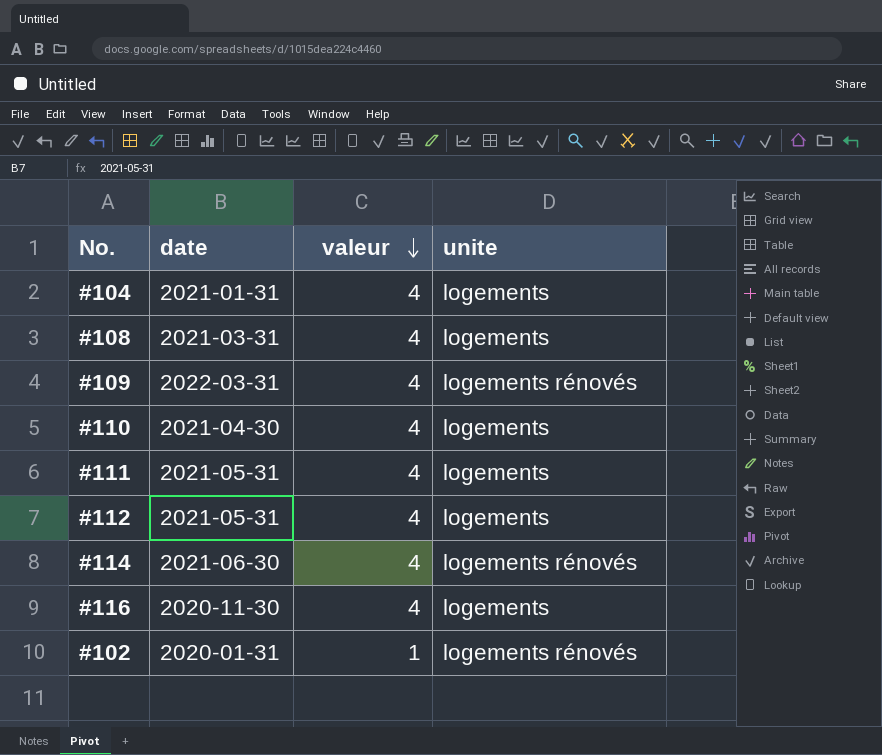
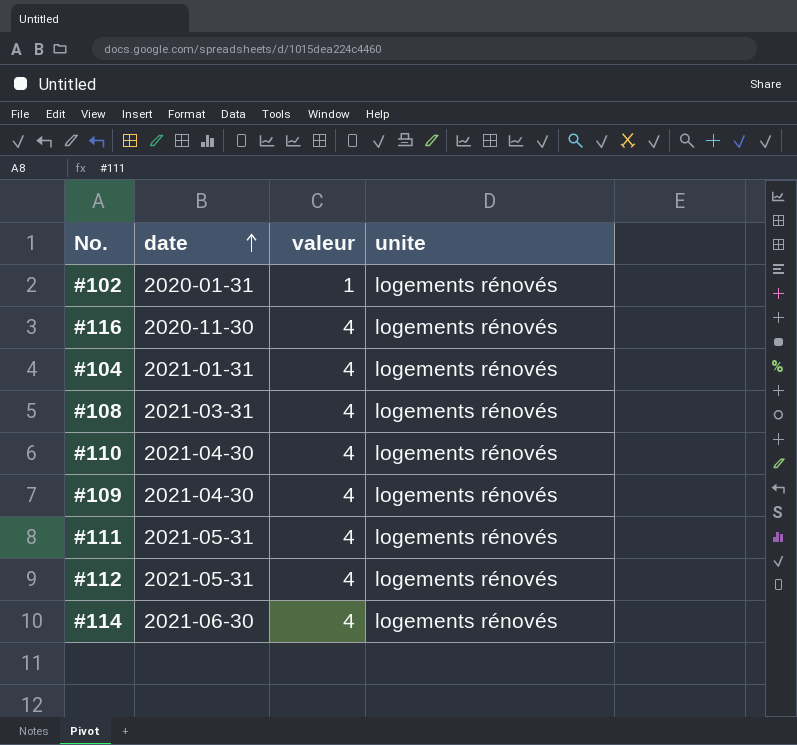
row order: valeur descending -> date ascending
#116 | unite: logements -> logements rénovés
#104 | unite: logements -> logements rénovés
#108 | unite: logements -> logements rénovés
#110 | unite: logements -> logements rénovés
#109 | date: 2022-03-31 -> 2021-04-30
#111 | unite: logements -> logements rénovés
#112 | unite: logements -> logements rénovés

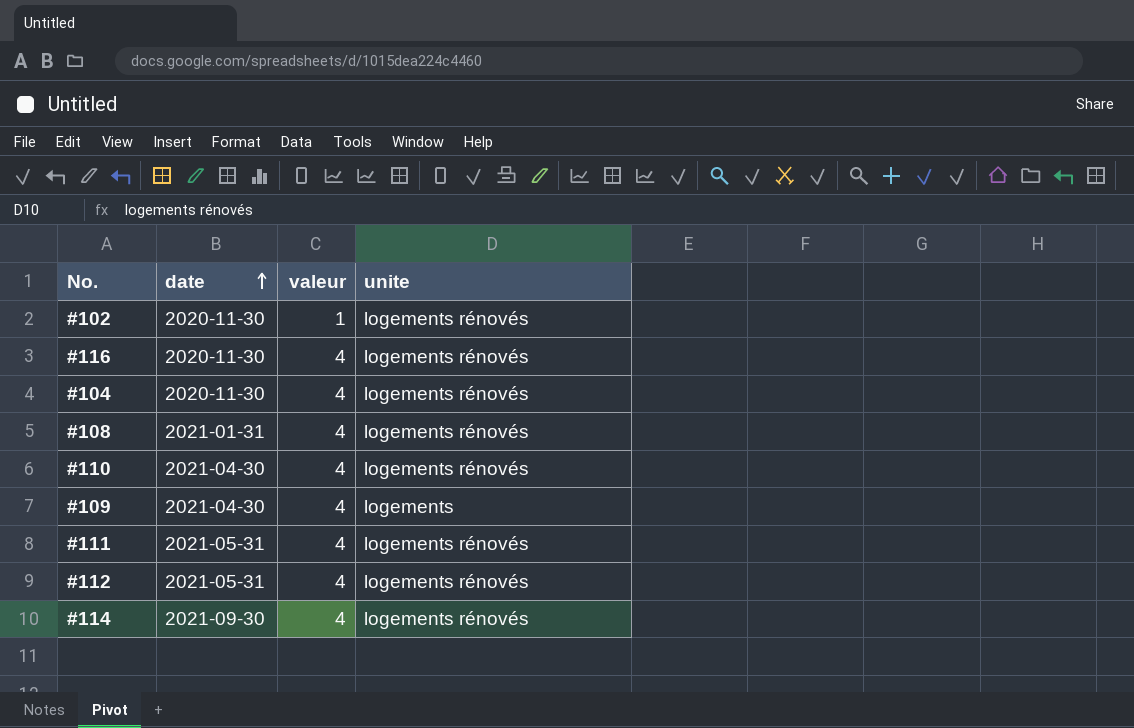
#102 | date: 2020-01-31 -> 2020-11-30
#104 | date: 2021-01-31 -> 2020-11-30
#108 | date: 2021-03-31 -> 2021-01-31
#109 | unite: logements rénovés -> logements
#114 | date: 2021-06-30 -> 2021-09-30

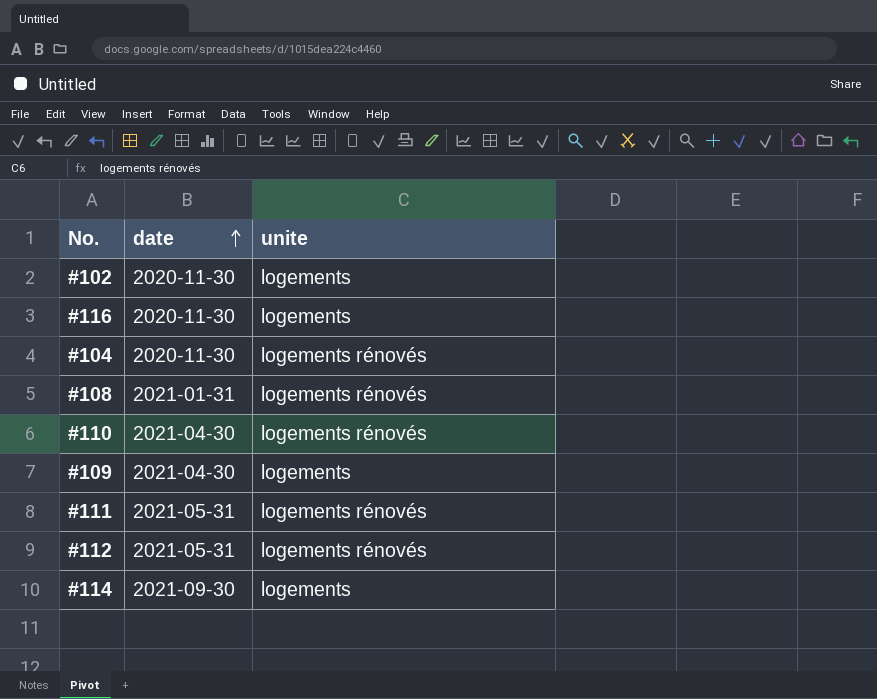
column valeur | position: 3 -> none
#102 | unite: logements rénovés -> logements
#116 | unite: logements rénovés -> logements
#114 | unite: logements rénovés -> logements

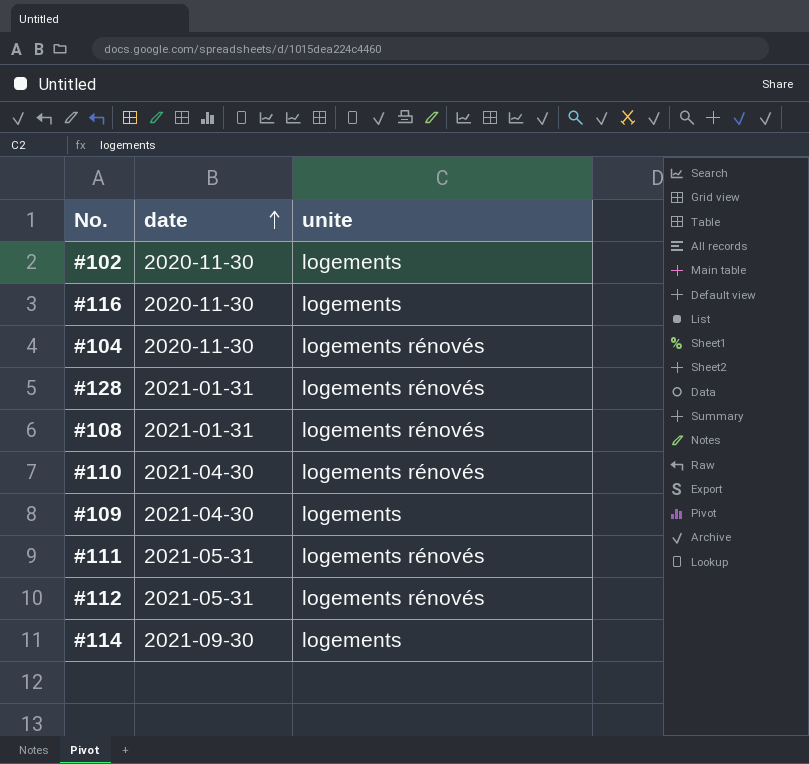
row #128: none -> 2021-01-31 | logements rénovés

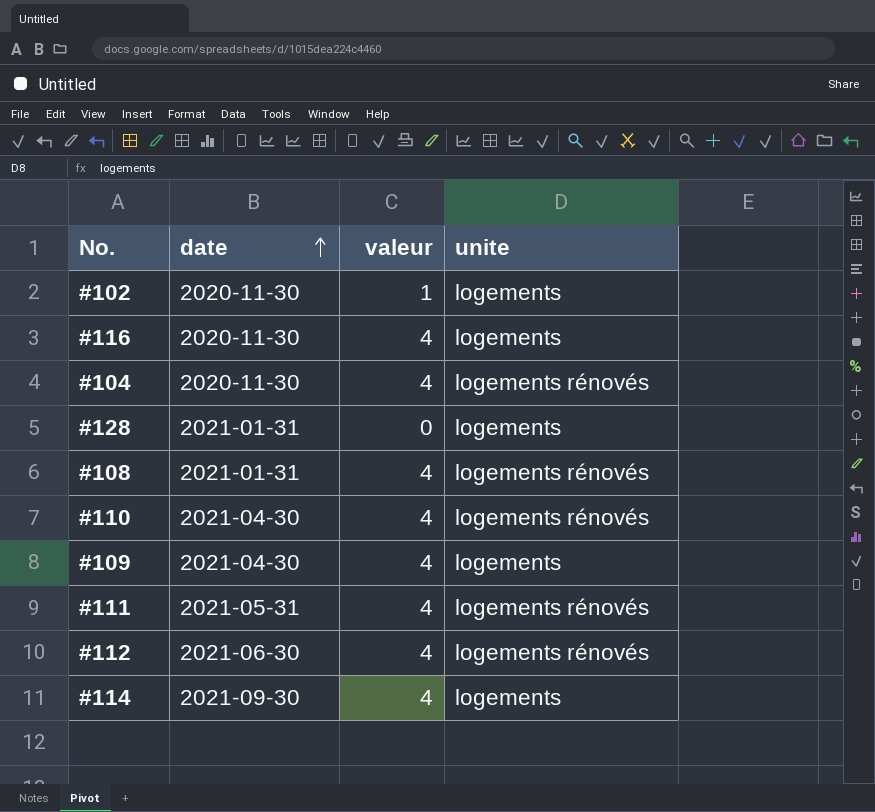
column valeur | position: none -> 3
#128 | unite: logements rénovés -> logements
#112 | date: 2021-05-31 -> 2021-06-30

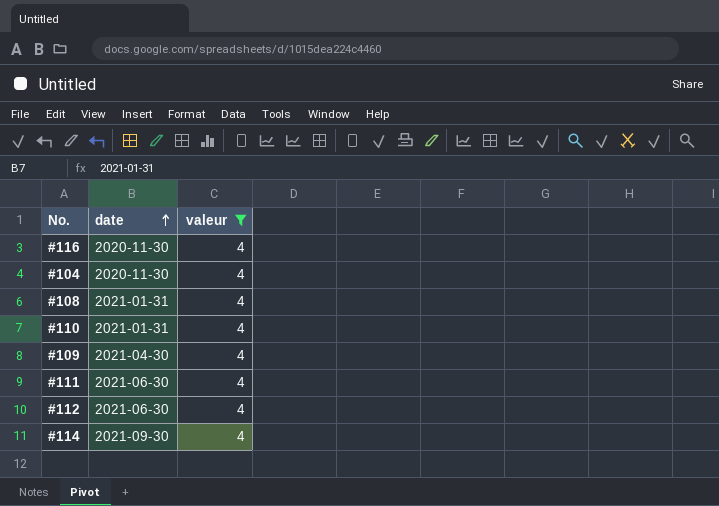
filter: none -> valeur = 4
column unite | position: 4 -> none
#110 | date: 2021-04-30 -> 2021-01-31
#111 | date: 2021-05-31 -> 2021-06-30

